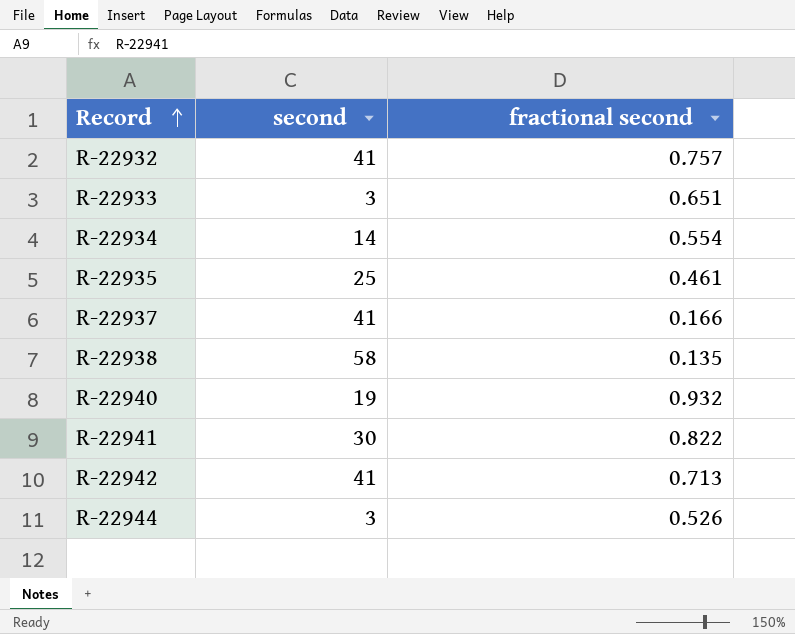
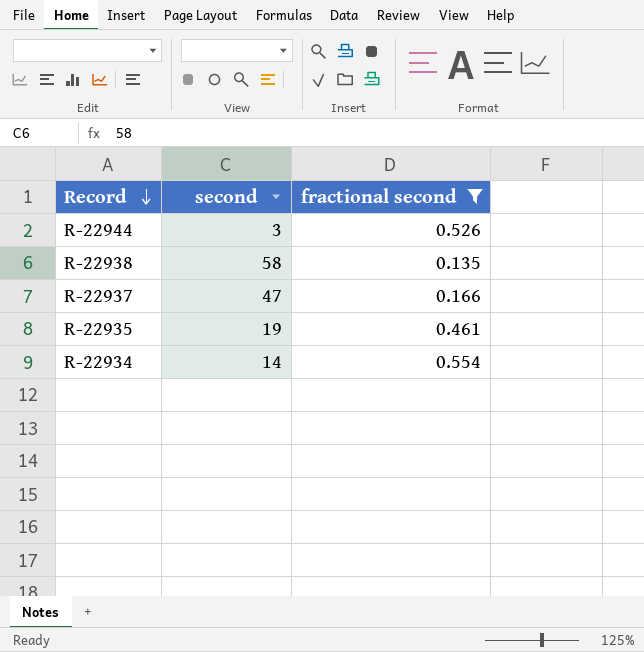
filter: none -> fractional second <= 0.554
row order: Record ascending -> Record descending
R-22937 | second: 41 -> 47
R-22935 | second: 25 -> 19

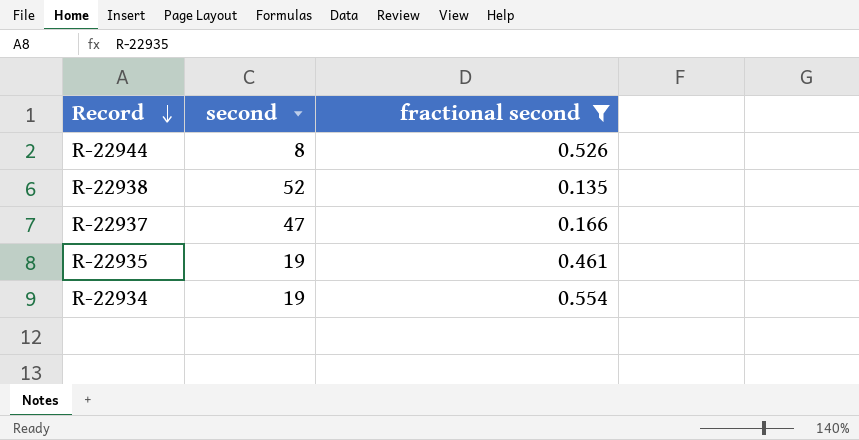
R-22944 | second: 3 -> 8
R-22938 | second: 58 -> 52
R-22934 | second: 14 -> 19

